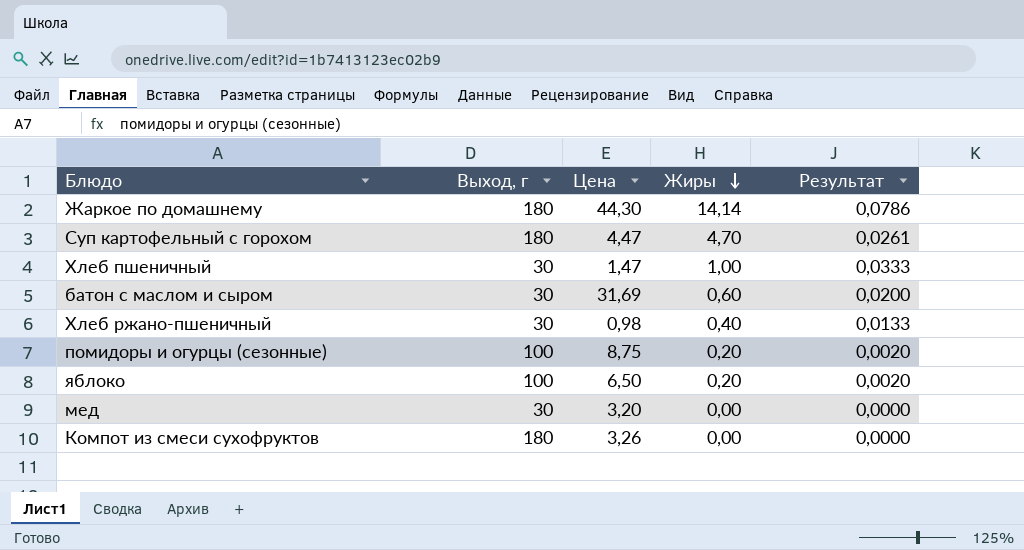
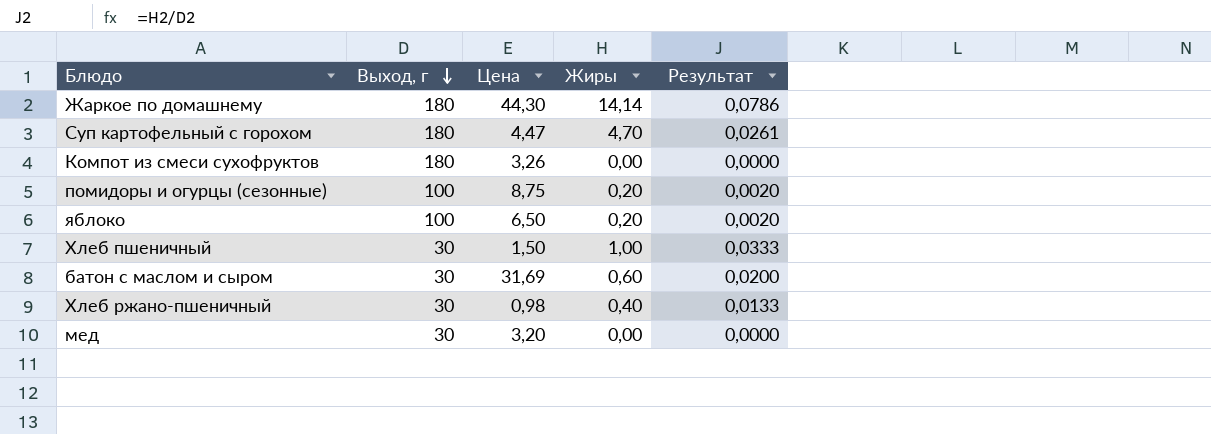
row order: Жиры descending -> Выход, г descending
Хлеб пшеничный | Цена: 1,47 -> 1,50

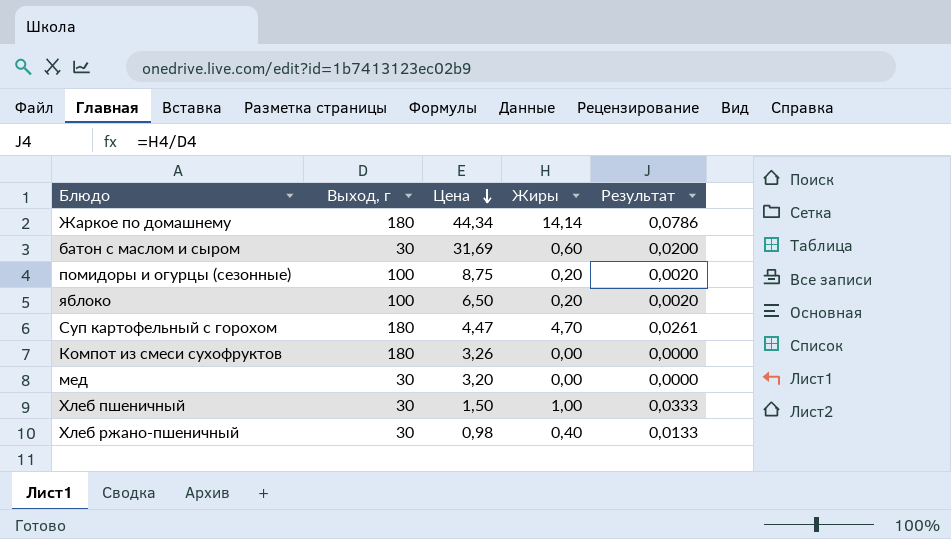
row order: Выход, г descending -> Цена descending
Жаркое по домашнему | Цена: 44,30 -> 44,34

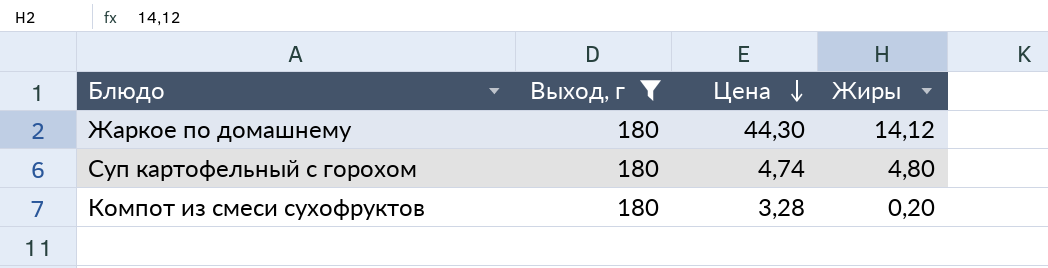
filter: none -> Выход, г = 180
column Результат | formula: [Жиры] / [Выход, г] -> none
Жаркое по домашнему | Цена: 44,34 -> 44,30
Жаркое по домашнему | Жиры: 14,14 -> 14,12
Суп картофельный с горохом | Цена: 4,47 -> 4,74
Суп картофельный с горохом | Жиры: 4,70 -> 4,80
Компот из смеси сухофруктов | Цена: 3,26 -> 3,28
Компот из смеси сухофруктов | Жиры: 0,00 -> 0,20

